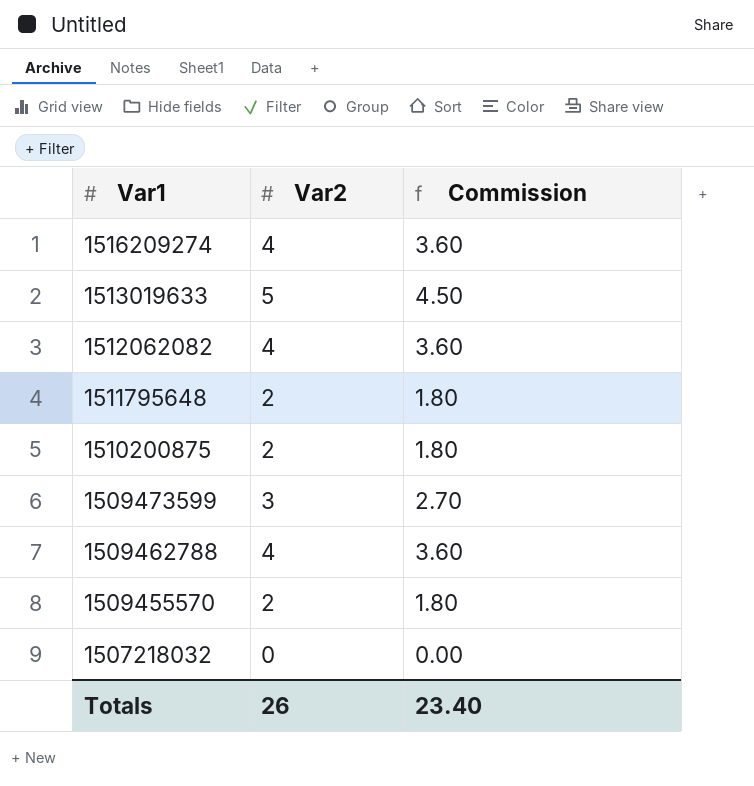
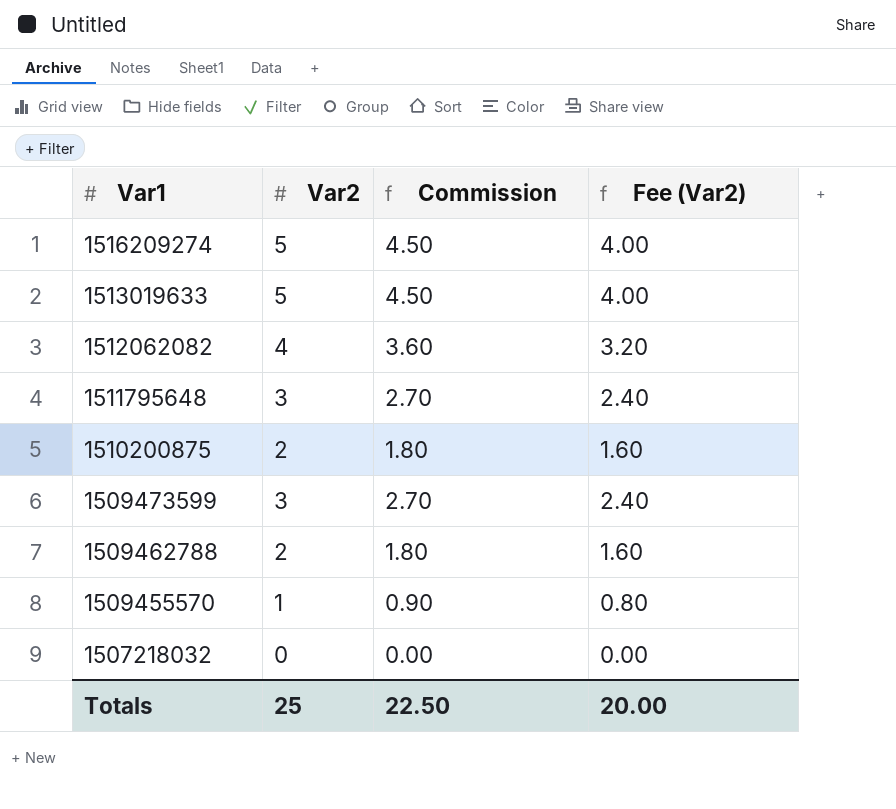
column Fee (Var2) | formula: none -> [Var2] * 0.8
1516209274 | Var2: 4 -> 5
1516209274 | Commission: 3.60 -> 4.50
1511795648 | Var2: 2 -> 3
1511795648 | Commission: 1.80 -> 2.70
1509462788 | Var2: 4 -> 2
1509462788 | Commission: 3.60 -> 1.80
1509455570 | Var2: 2 -> 1
1509455570 | Commission: 1.80 -> 0.90
Totals | Var2: 26 -> 25
Totals | Commission: 23.40 -> 22.50

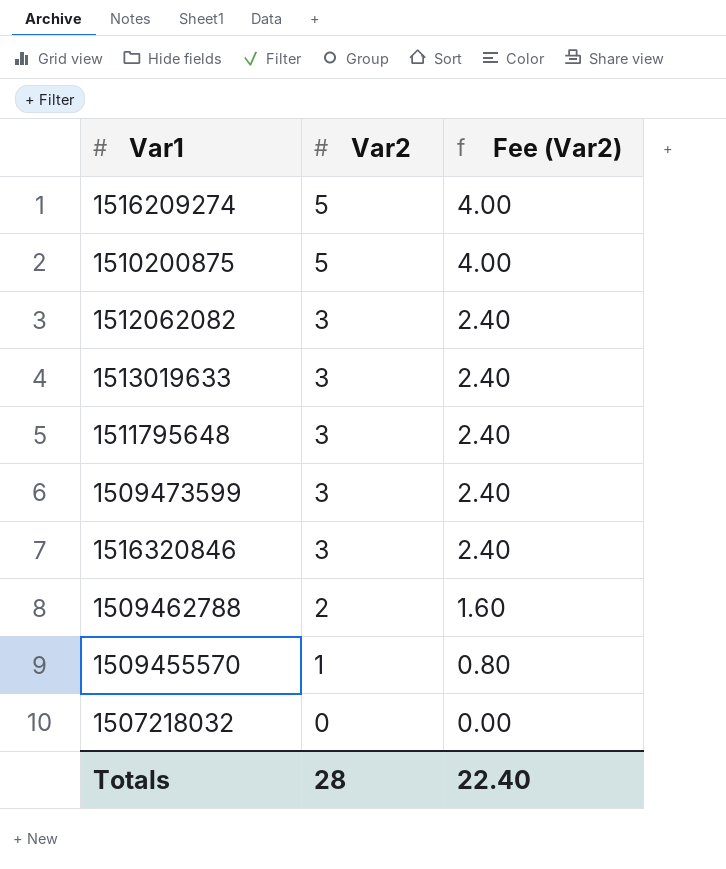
row order: Var1 descending -> Var2 descending
column Commission | formula: [Var2] * 0.9 -> none
1510200875 | Var2: 2 -> 5
1510200875 | Fee (Var2): 1.60 -> 4.00
1512062082 | Var2: 4 -> 3
1512062082 | Fee (Var2): 3.20 -> 2.40
1513019633 | Var2: 5 -> 3
1513019633 | Fee (Var2): 4.00 -> 2.40
row 1516320846: none -> 3 | 2.40
Totals | Var2: 25 -> 28
Totals | Fee (Var2): 20.00 -> 22.40

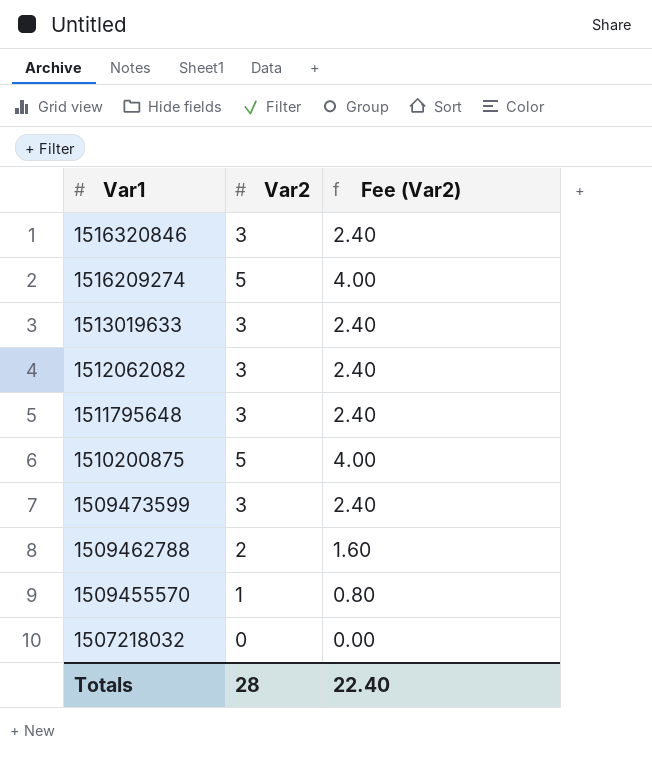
row order: Var2 descending -> Var1 descending

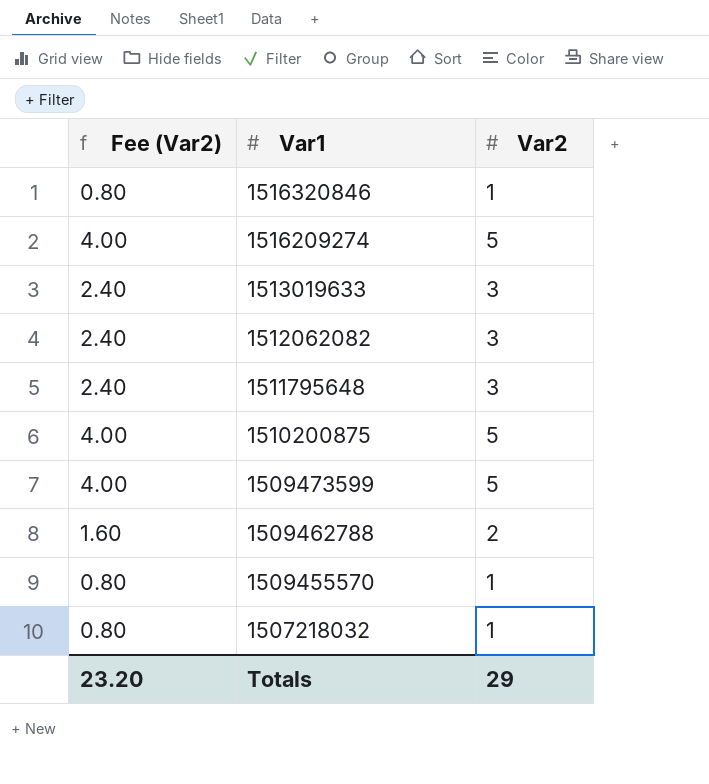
column Fee (Var2) | position: 3 -> 1
1516320846 | Fee (Var2): 2.40 -> 0.80
1516320846 | Var2: 3 -> 1
1509473599 | Fee (Var2): 2.40 -> 4.00
1509473599 | Var2: 3 -> 5
1507218032 | Fee (Var2): 0.00 -> 0.80
1507218032 | Var2: 0 -> 1
Totals | Fee (Var2): 22.40 -> 23.20
Totals | Var2: 28 -> 29

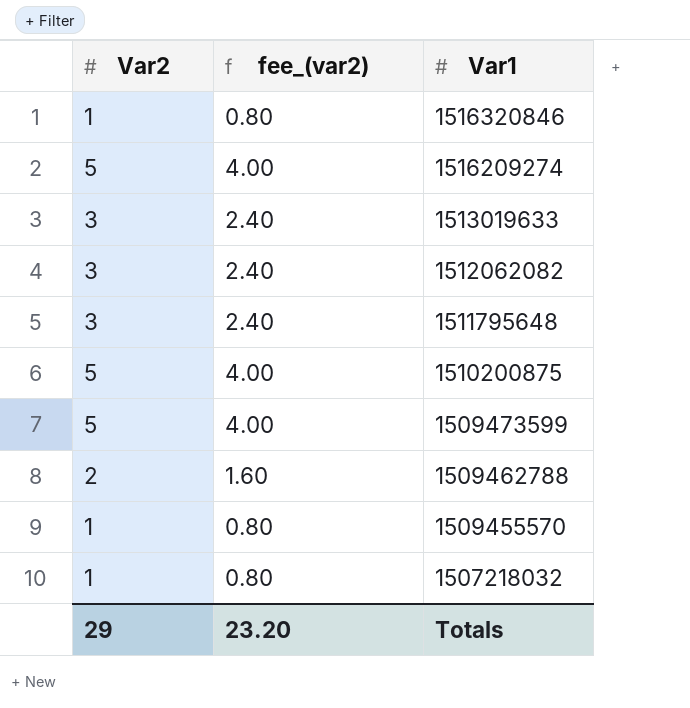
column Var2 | position: 3 -> 1
column name: Fee (Var2) -> fee_(var2)

